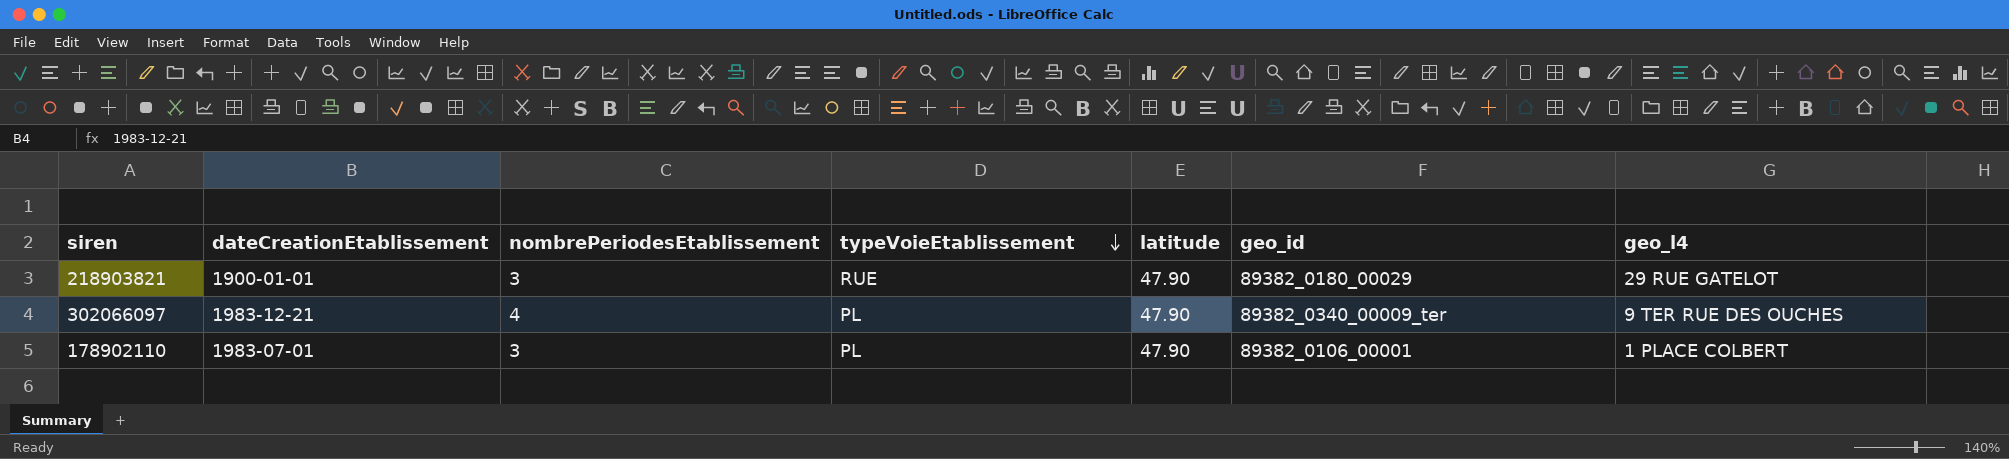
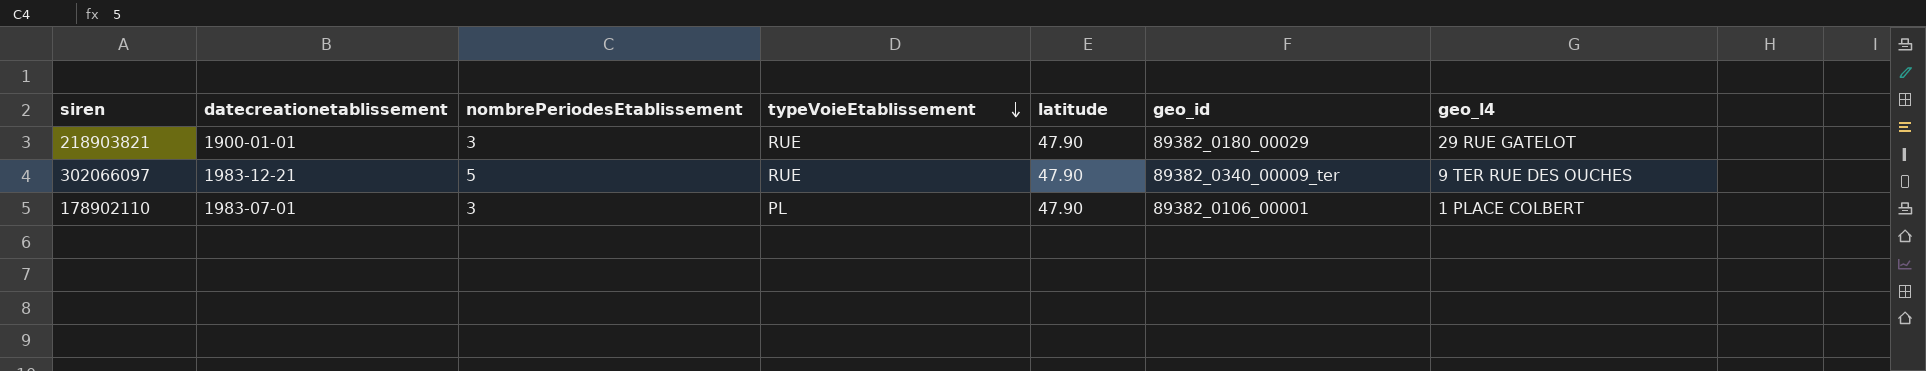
column name: dateCreationEtablissement -> datecreationetablissement
302066097 | nombrePeriodesEtablissement: 4 -> 5
302066097 | typeVoieEtablissement: PL -> RUE

